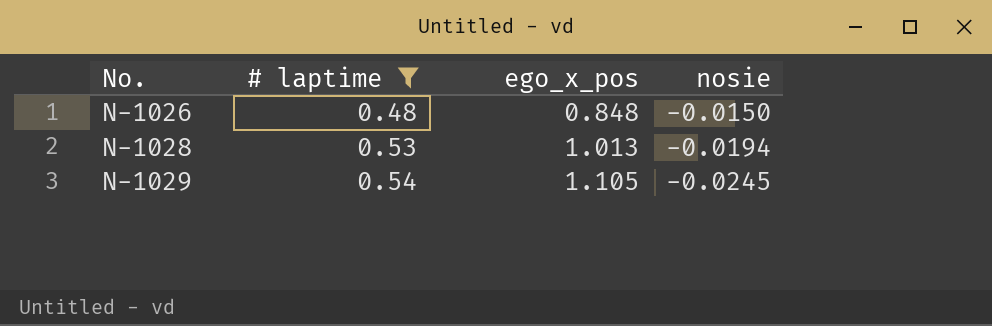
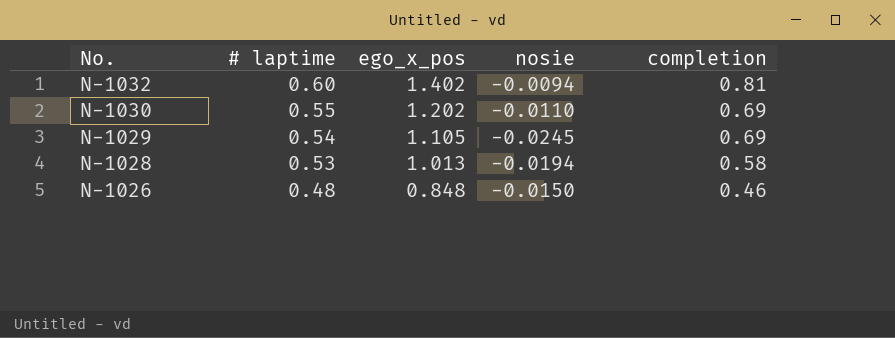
filter: # laptime <= 0.54 -> none
row order: No. ascending -> No. descending
column completion | position: none -> 5

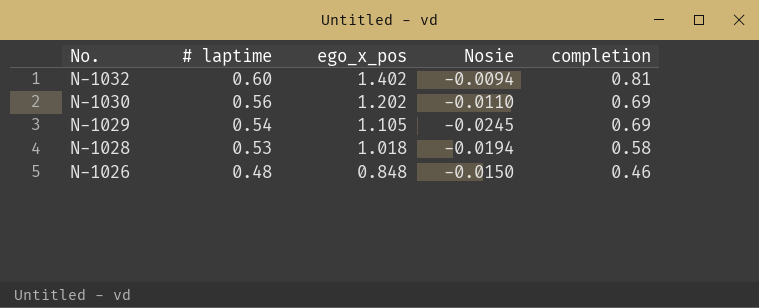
column name: nosie -> Nosie
N-1030 | # laptime: 0.55 -> 0.56
N-1028 | ego_x_pos: 1.013 -> 1.018

